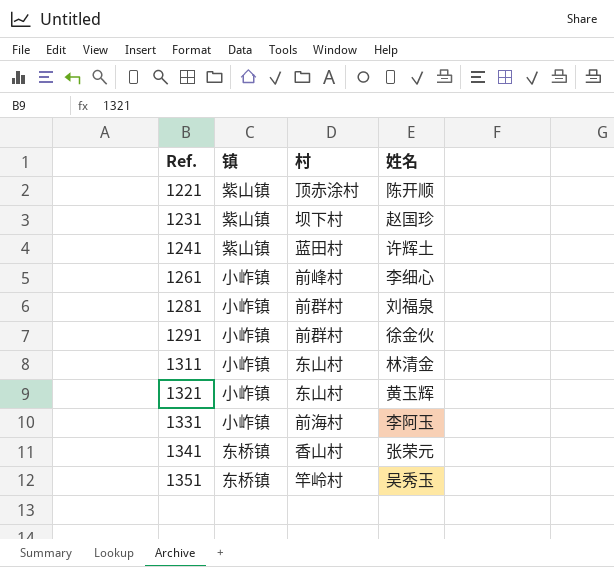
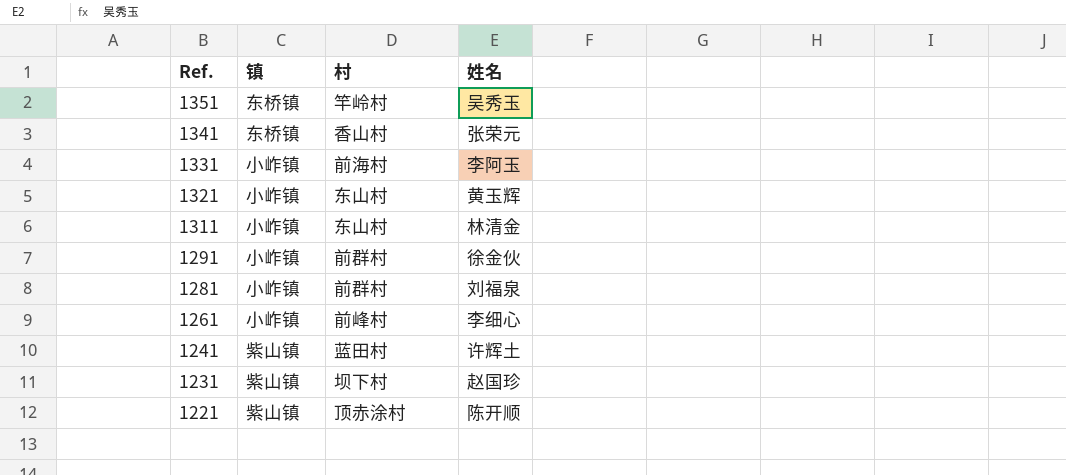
row order: Ref. ascending -> Ref. descending

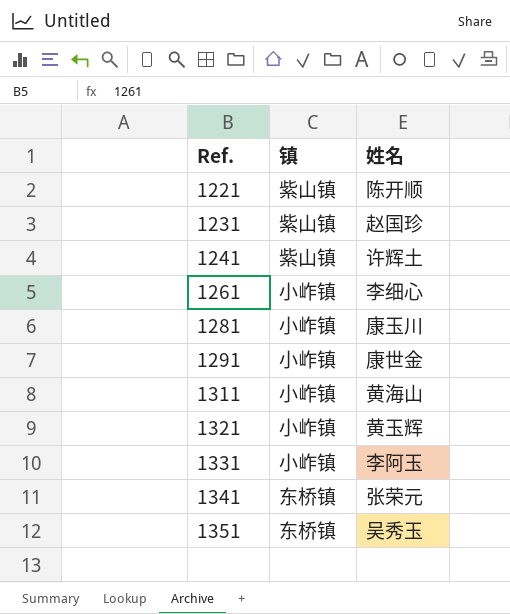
row order: Ref. descending -> Ref. ascending
column 村 | position: 3 -> none
1281 | 姓名: 刘福泉 -> 康玉川
1291 | 姓名: 徐金伙 -> 康世金
1311 | 姓名: 林清金 -> 黄海山

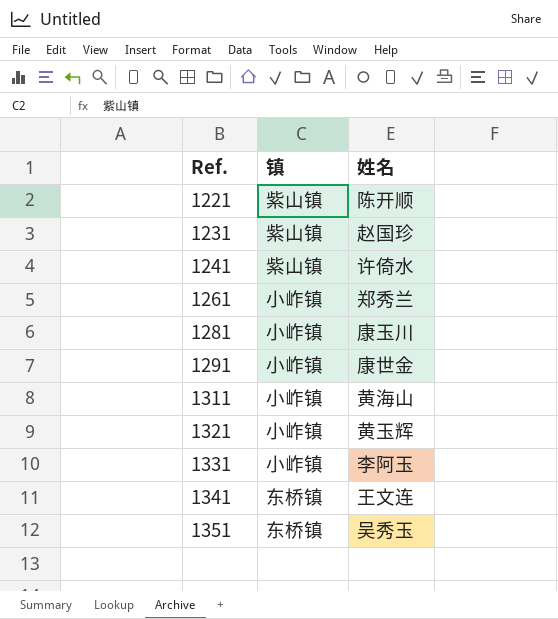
1241 | 姓名: 许辉土 -> 许倚水
1261 | 姓名: 李细心 -> 郑秀兰
1341 | 姓名: 张荣元 -> 王文连

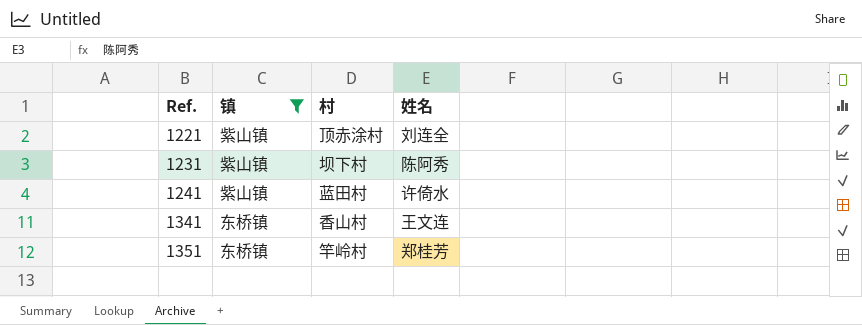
filter: none -> 镇 != 小岞镇
column 村 | position: none -> 3
1221 | 姓名: 陈开顺 -> 刘连全
1231 | 姓名: 赵国珍 -> 陈阿秀
1351 | 姓名: 吴秀玉 -> 郑桂芳

